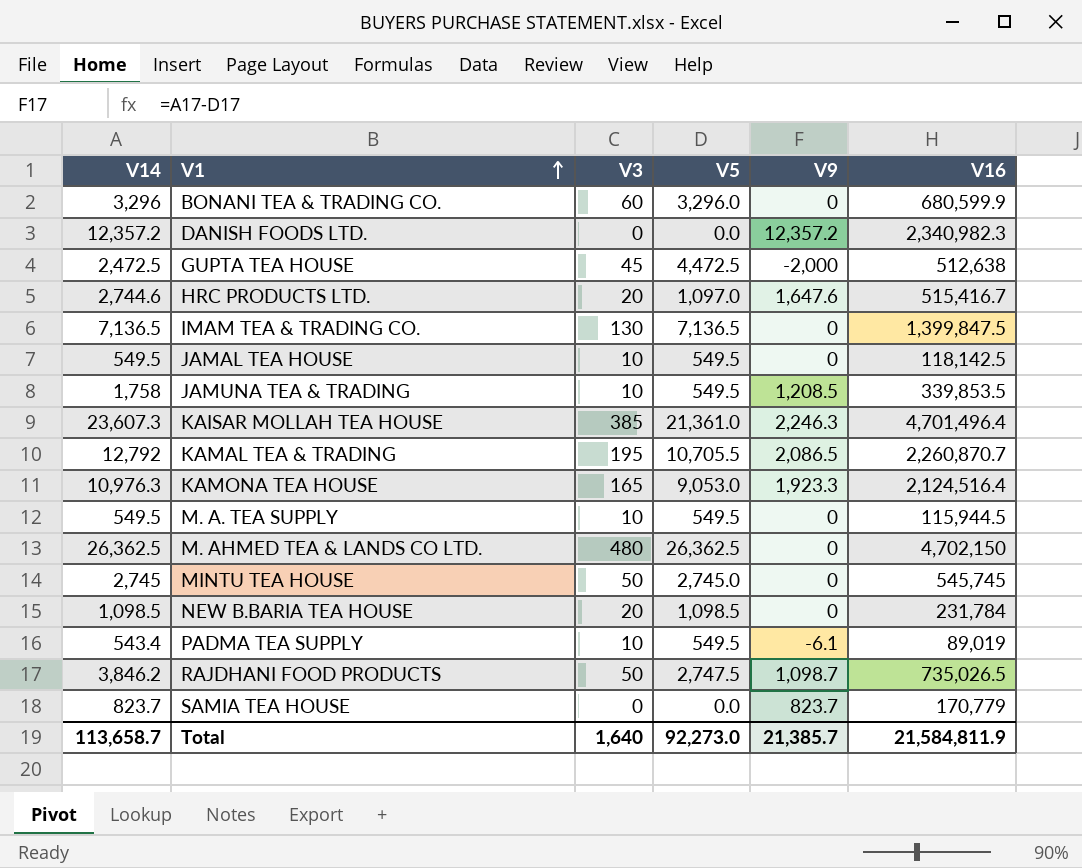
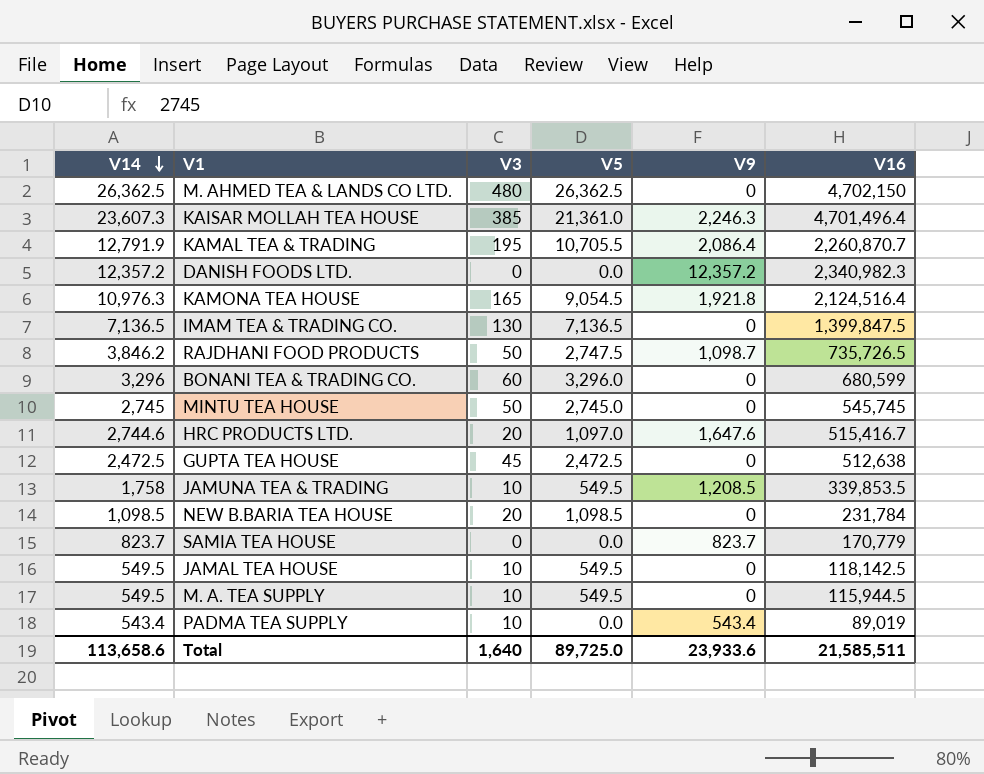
row order: V1 ascending -> V14 descending
KAMAL TEA & TRADING | V14: 12,792 -> 12,791.9
KAMAL TEA & TRADING | V9: 2,086.5 -> 2,086.4
KAMONA TEA HOUSE | V5: 9,053.0 -> 9,054.5
KAMONA TEA HOUSE | V9: 1,923.3 -> 1,921.8
RAJDHANI FOOD PRODUCTS | V16: 735,026.5 -> 735,726.5
BONANI TEA & TRADING CO. | V16: 680,599.9 -> 680,599
GUPTA TEA HOUSE | V5: 4,472.5 -> 2,472.5
GUPTA TEA HOUSE | V9: -2,000 -> 0
PADMA TEA SUPPLY | V5: 549.5 -> 0.0
PADMA TEA SUPPLY | V9: -6.1 -> 543.4
Total | V14: 113,658.7 -> 113,658.6
Total | V5: 92,273.0 -> 89,725.0
Total | V9: 21,385.7 -> 23,933.6
Total | V16: 21,584,811.9 -> 21,585,511

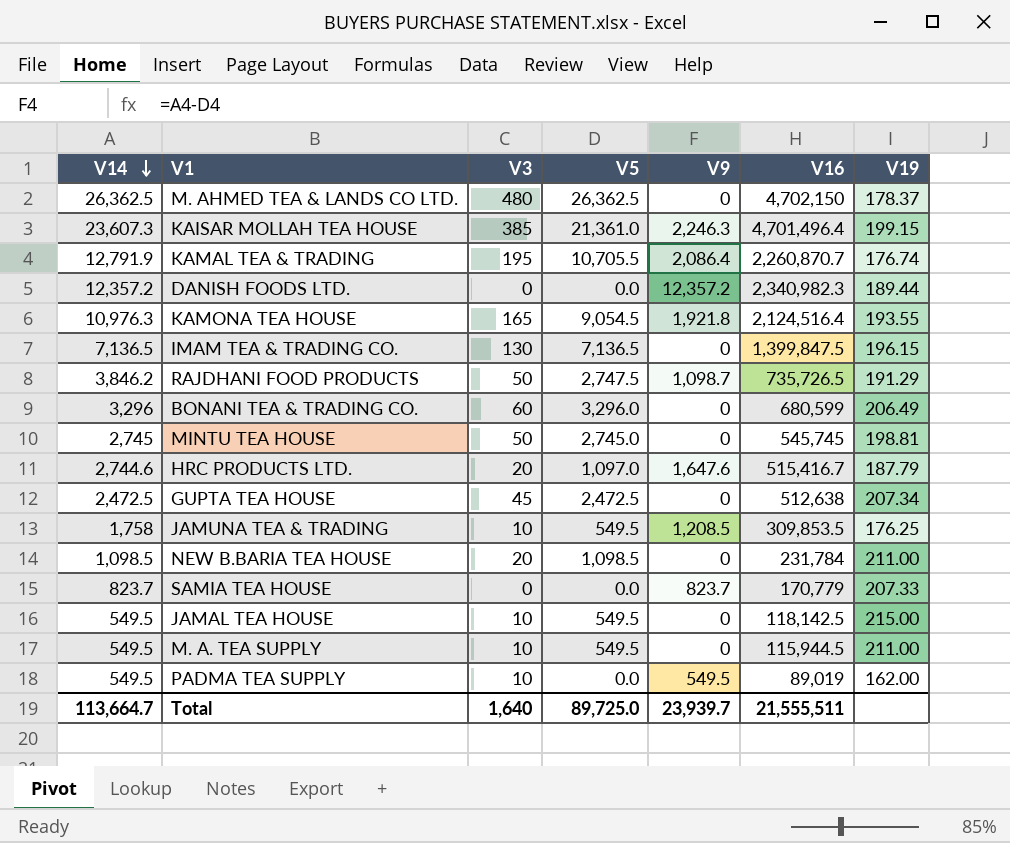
column V19 | formula: none -> [V16] / [V14]
JAMUNA TEA & TRADING | V16: 339,853.5 -> 309,853.5
PADMA TEA SUPPLY | V14: 543.4 -> 549.5
PADMA TEA SUPPLY | V9: 543.4 -> 549.5
Total | V14: 113,658.6 -> 113,664.7
Total | V9: 23,933.6 -> 23,939.7
Total | V16: 21,585,511 -> 21,555,511

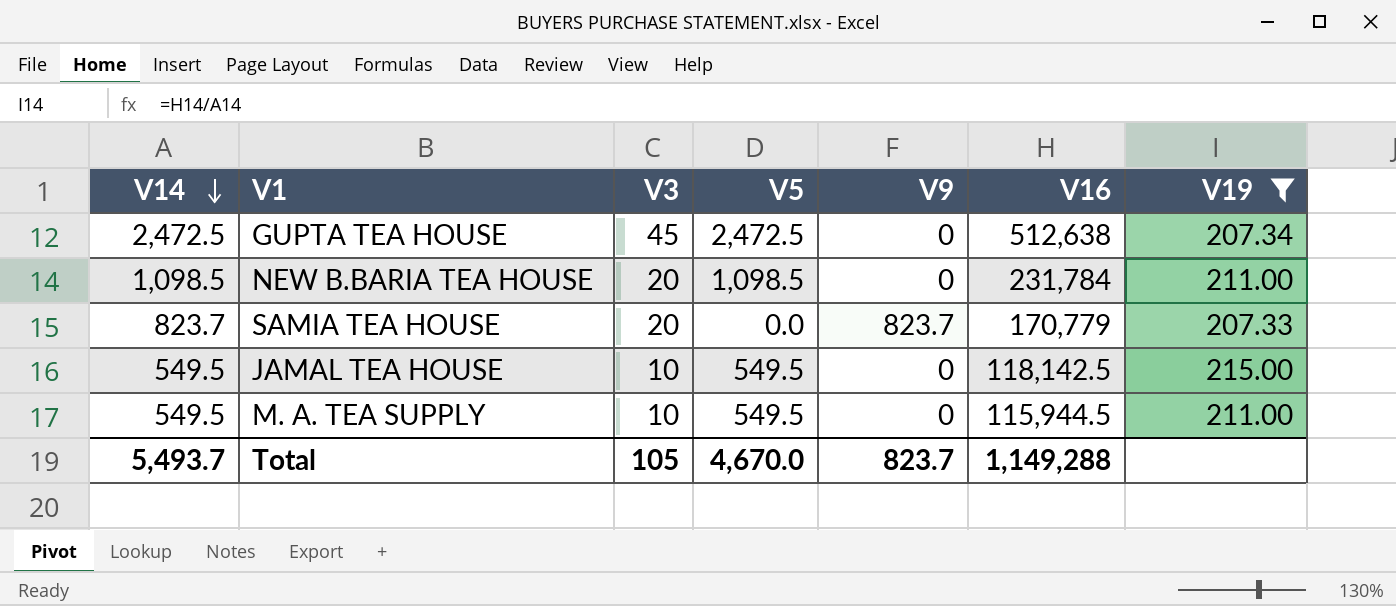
filter: none -> V19 >= 207.33
SAMIA TEA HOUSE | V3: 0 -> 20
Total | V14: 113,664.7 -> 5,493.7
Total | V3: 1,640 -> 105
Total | V5: 89,725.0 -> 4,670.0
Total | V9: 23,939.7 -> 823.7
Total | V16: 21,555,511 -> 1,149,288

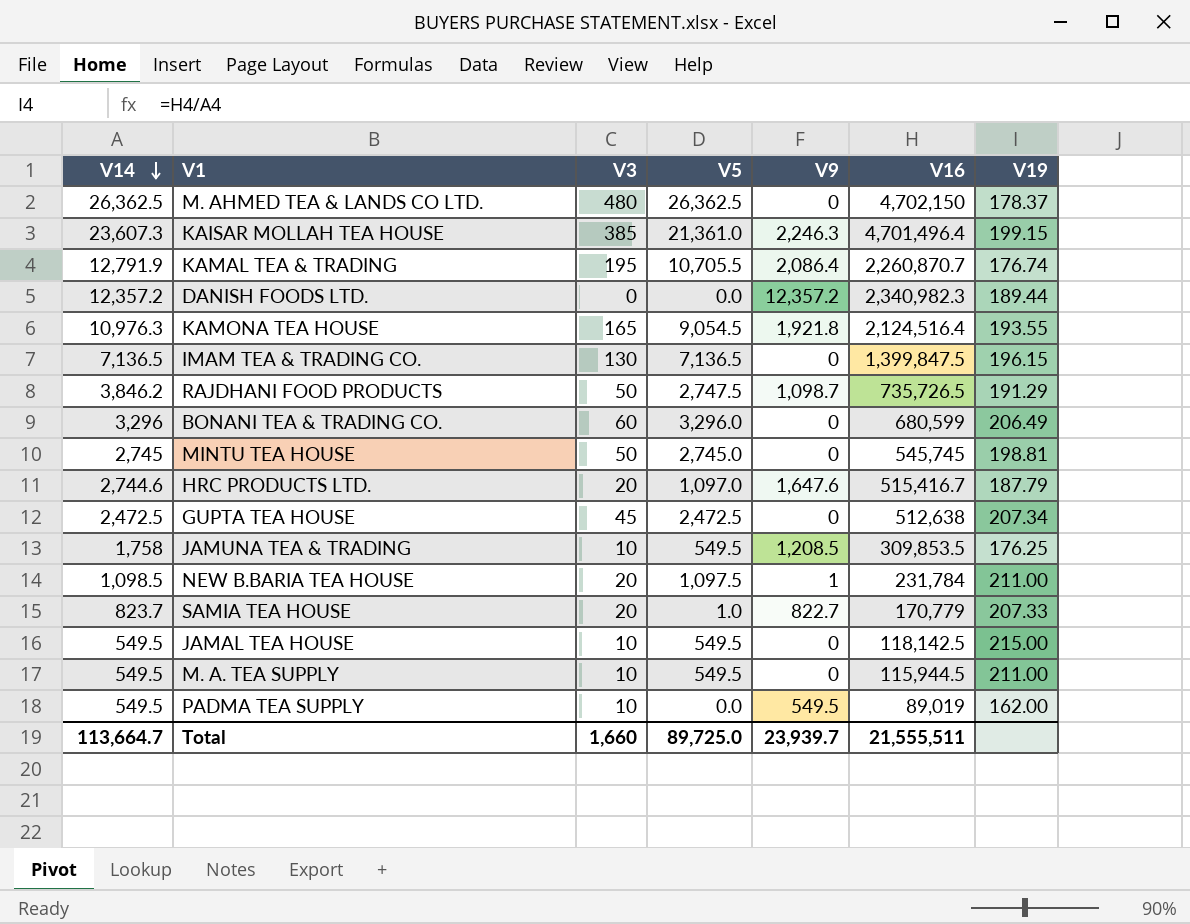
filter: V19 >= 207.33 -> none
NEW B.BARIA TEA HOUSE | V5: 1,098.5 -> 1,097.5
NEW B.BARIA TEA HOUSE | V9: 0 -> 1
SAMIA TEA HOUSE | V5: 0.0 -> 1.0
SAMIA TEA HOUSE | V9: 823.7 -> 822.7
Total | V14: 5,493.7 -> 113,664.7
Total | V3: 105 -> 1,660
Total | V5: 4,670.0 -> 89,725.0
Total | V9: 823.7 -> 23,939.7
Total | V16: 1,149,288 -> 21,555,511

